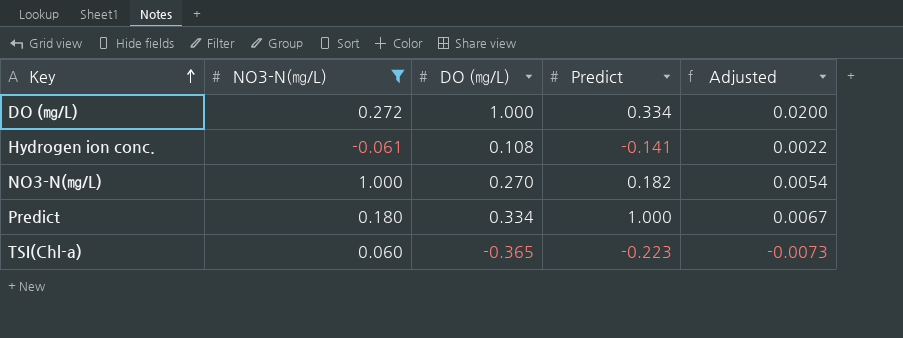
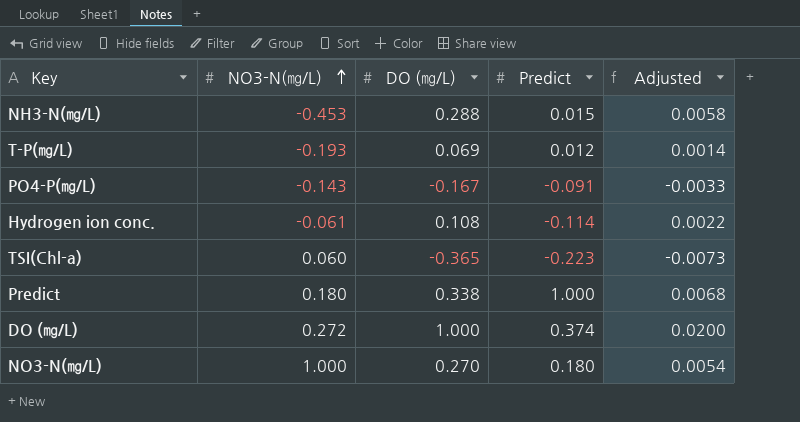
filter: NO3-N(㎎/L) >= -0.061 -> none
row order: Key ascending -> NO3-N(㎎/L) ascending
Hydrogen ion conc. | Predict: -0.141 -> -0.114
Predict | DO (㎎/L): 0.334 -> 0.338
Predict | Adjusted: 0.0067 -> 0.0068
DO (㎎/L) | Predict: 0.334 -> 0.374
NO3-N(㎎/L) | Predict: 0.182 -> 0.180

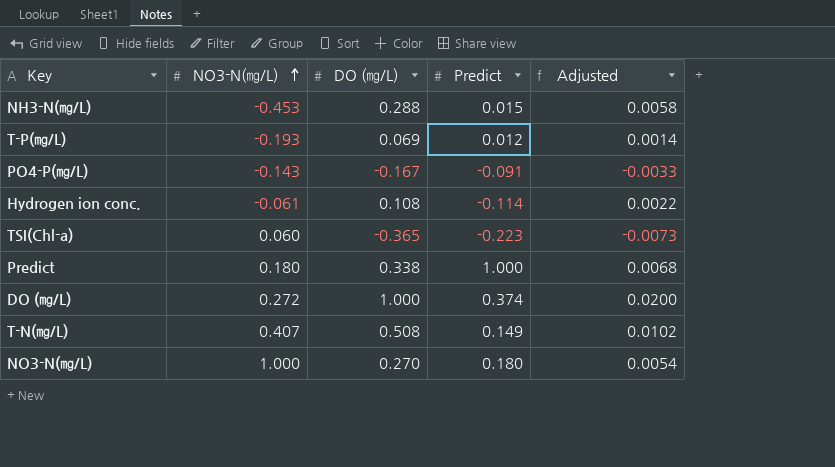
row T-N(㎎/L): none -> 0.407 | 0.508 | 0.149 | 0.0102

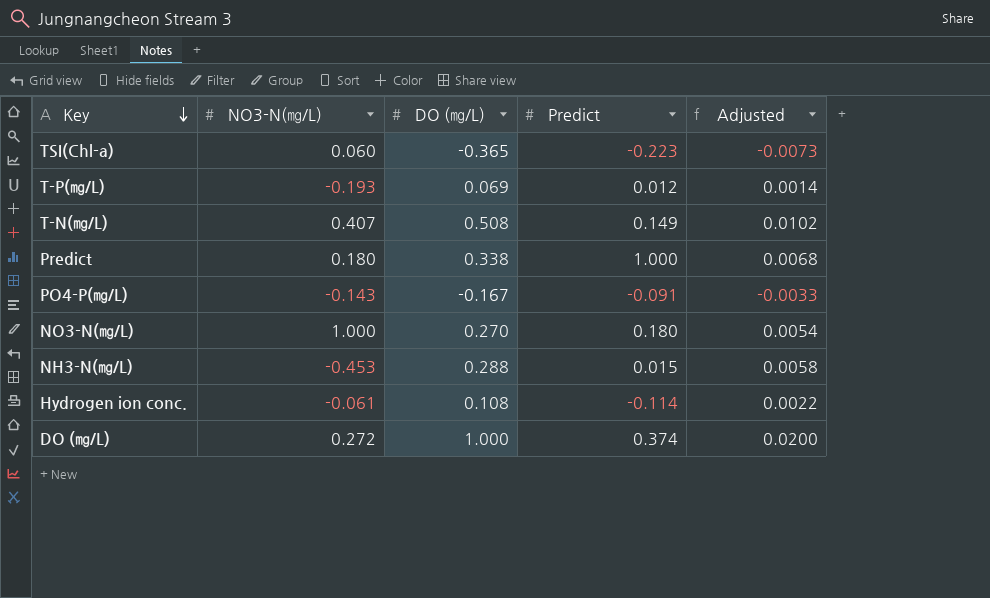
row order: NO3-N(㎎/L) ascending -> Key descending

